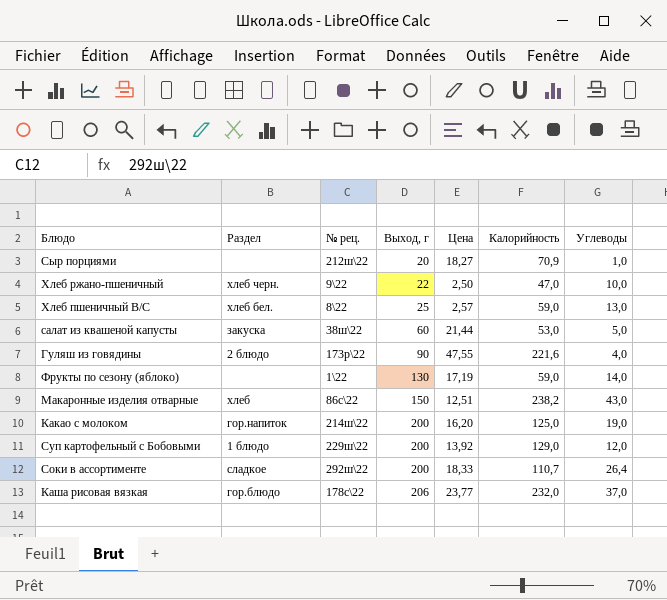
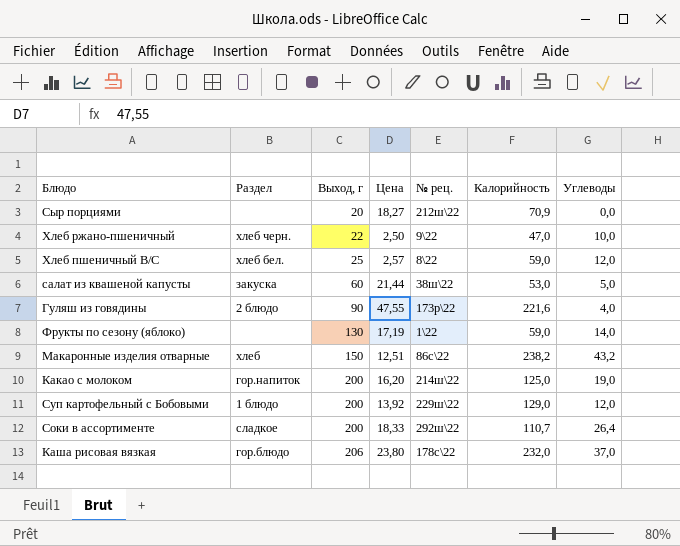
column № рец. | position: 3 -> 5
Сыр порциями | Углеводы: 1,0 -> 0,0
Хлеб пшеничный В/С | Углеводы: 13,0 -> 12,0
Макаронные изделия отварные | Углеводы: 43,0 -> 43,2
Каша рисовая вязкая | Цена: 23,77 -> 23,80

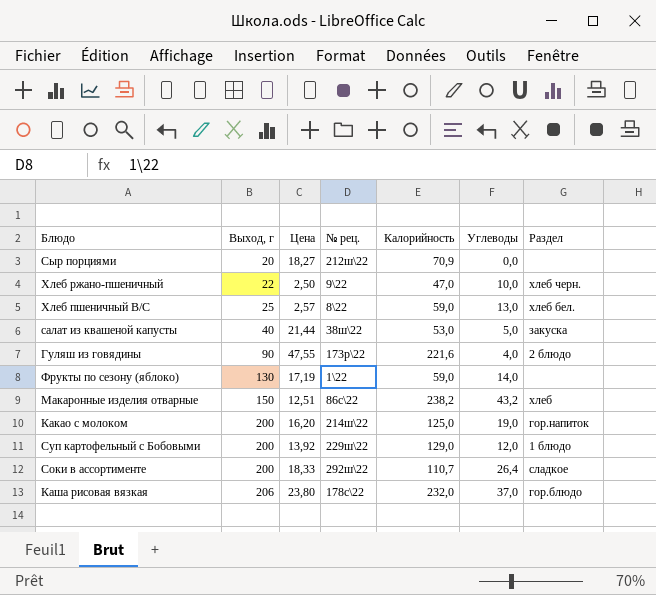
column Раздел | position: 2 -> 7
Хлеб пшеничный В/С | Углеводы: 12,0 -> 13,0
салат из квашеной капусты | Выход, г: 60 -> 40

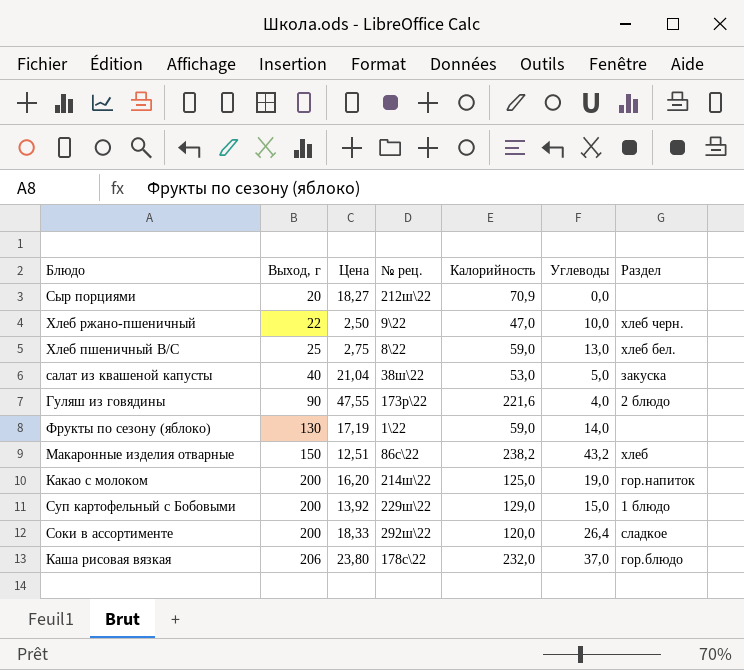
Хлеб пшеничный В/С | Цена: 2,57 -> 2,75
салат из квашеной капусты | Цена: 21,44 -> 21,04
Суп картофельный с Бобовыми | Углеводы: 12,0 -> 15,0
Соки в ассортименте | Калорийность: 110,7 -> 120,0

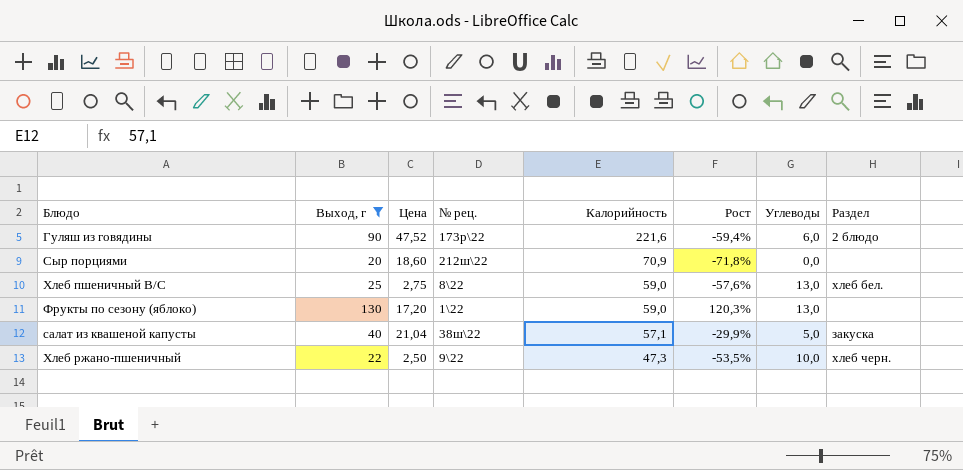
filter: none -> Выход, г <= 130
row order: Выход, г ascending -> Калорийность descending
column Рост | formula: none -> ([Выход, г] - [Калорийность]) / [Калорийность]
Гуляш из говядины | Цена: 47,55 -> 47,52
Гуляш из говядины | Углеводы: 4,0 -> 6,0
Сыр порциями | Цена: 18,27 -> 18,60
Фрукты по сезону (яблоко) | Цена: 17,19 -> 17,20
Фрукты по сезону (яблоко) | Углеводы: 14,0 -> 13,0
салат из квашеной капусты | Калорийность: 53,0 -> 57,1
Хлеб ржано-пшеничный | Калорийность: 47,0 -> 47,3

